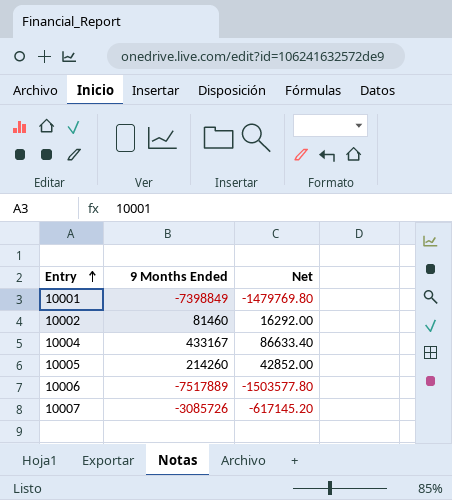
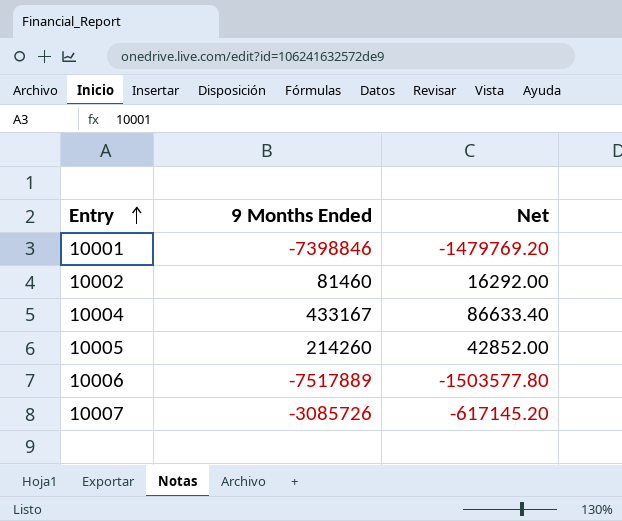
10001 | 9 Months Ended: -7398849 -> -7398846
10001 | Net: -1479769.80 -> -1479769.20

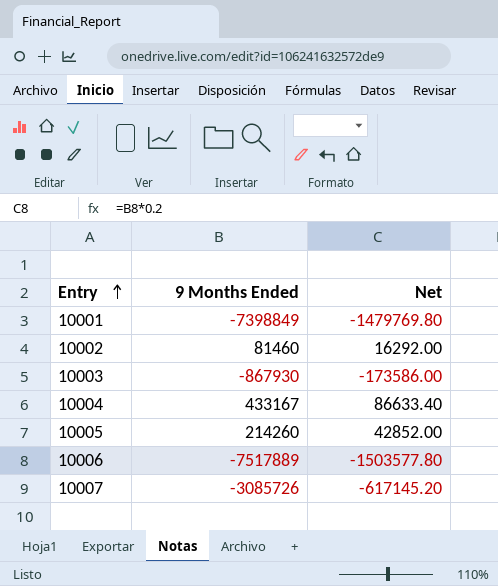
10001 | 9 Months Ended: -7398846 -> -7398849
10001 | Net: -1479769.20 -> -1479769.80
row 10003: none -> -867930 | -173586.00

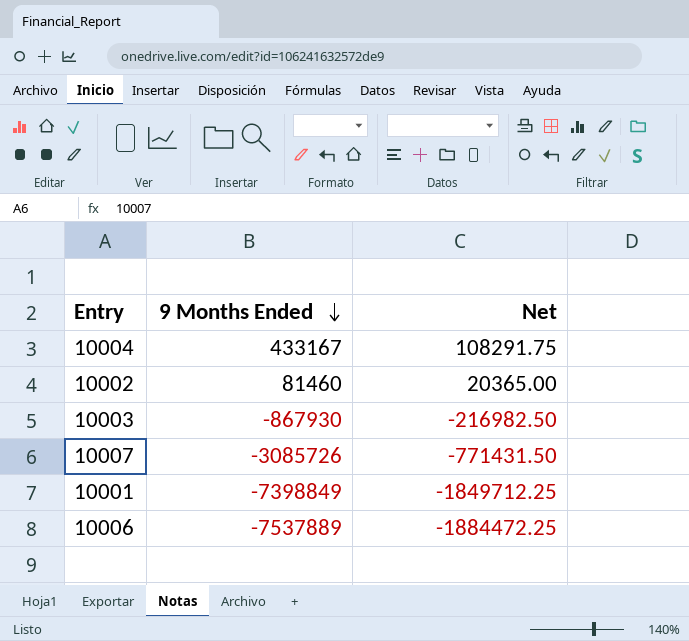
row order: Entry ascending -> 9 Months Ended descending
column Net | formula: [9 Months Ended] * 0.2 -> [9 Months Ended] * 0.25
row 10005: 214260 | 42852.00 -> none
10006 | 9 Months Ended: -7517889 -> -7537889

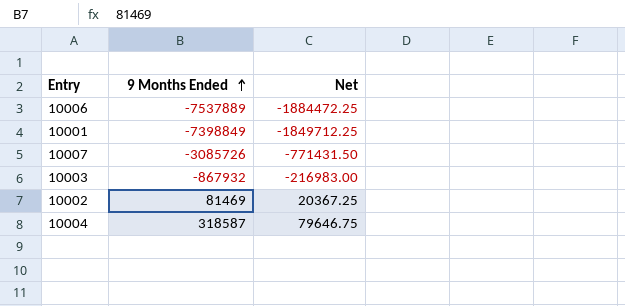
row order: 9 Months Ended descending -> 9 Months Ended ascending
10003 | 9 Months Ended: -867930 -> -867932
10003 | Net: -216982.50 -> -216983.00
10002 | 9 Months Ended: 81460 -> 81469
10002 | Net: 20365.00 -> 20367.25
10004 | 9 Months Ended: 433167 -> 318587
10004 | Net: 108291.75 -> 79646.75

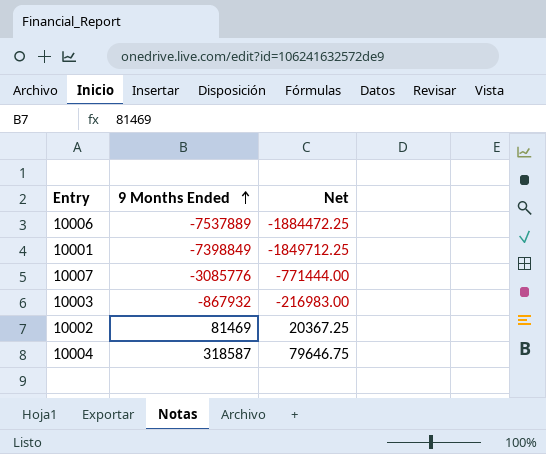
10007 | 9 Months Ended: -3085726 -> -3085776
10007 | Net: -771431.50 -> -771444.00

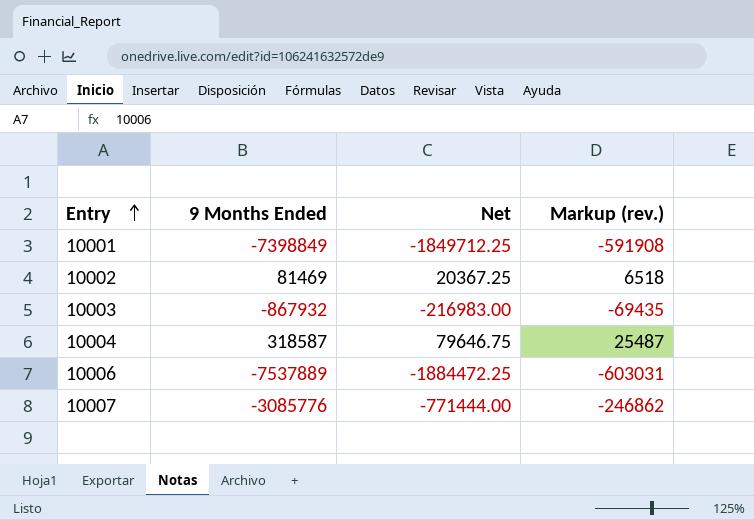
row order: 9 Months Ended ascending -> Entry ascending
column Markup (rev.) | formula: none -> [9 Months Ended] * 0.08

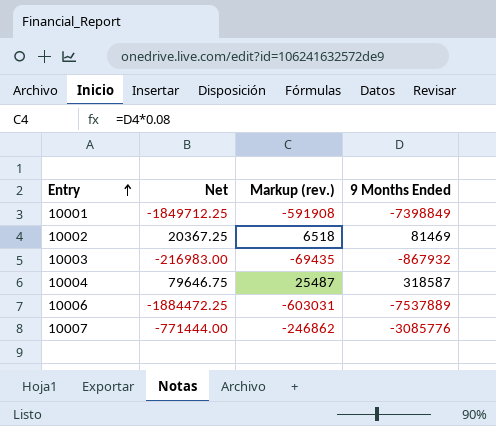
column 9 Months Ended | position: 2 -> 4

